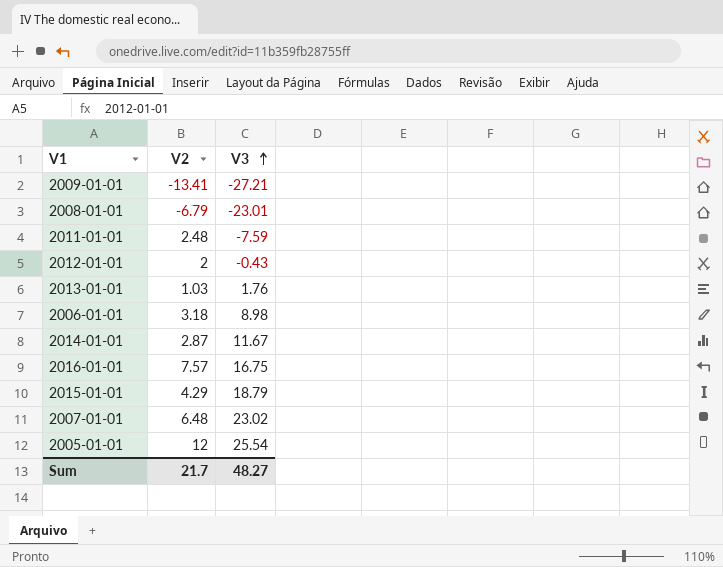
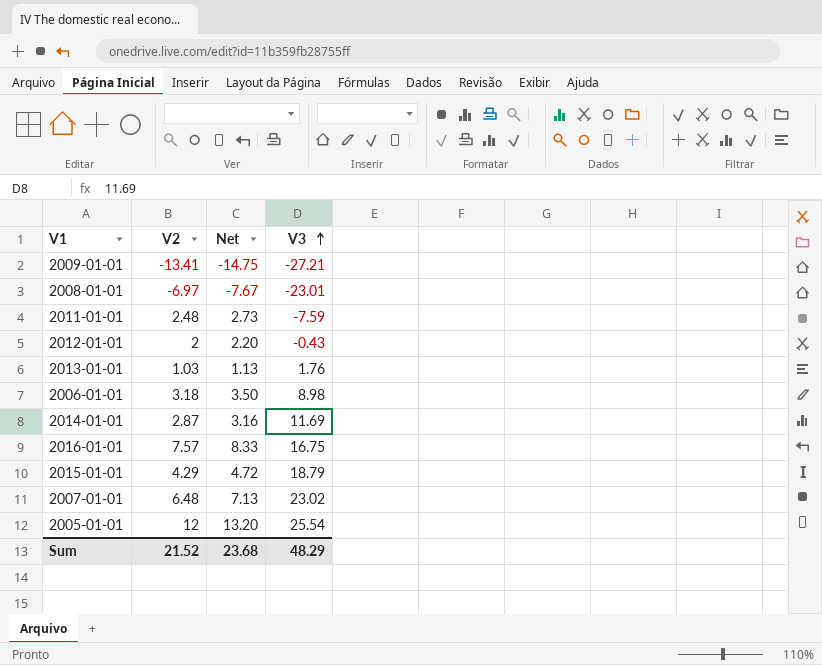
column Net | formula: none -> [V2] * 1.1
2008-01-01 | V2: -6.79 -> -6.97
2014-01-01 | V3: 11.67 -> 11.69
Sum | V2: 21.7 -> 21.52
Sum | V3: 48.27 -> 48.29

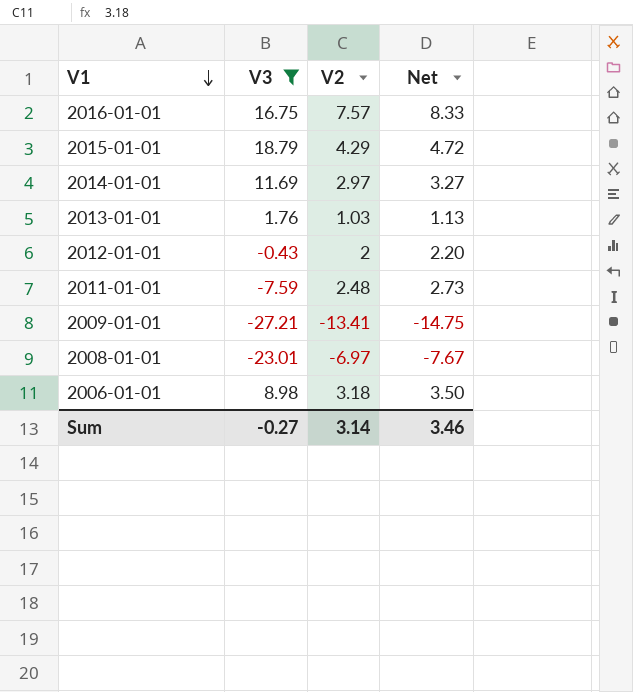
filter: none -> V3 <= 18.79
row order: V3 ascending -> V1 descending
column V3 | position: 4 -> 2
2014-01-01 | V2: 2.87 -> 2.97
2014-01-01 | Net: 3.16 -> 3.27
Sum | V3: 48.29 -> -0.27
Sum | V2: 21.52 -> 3.14
Sum | Net: 23.68 -> 3.46

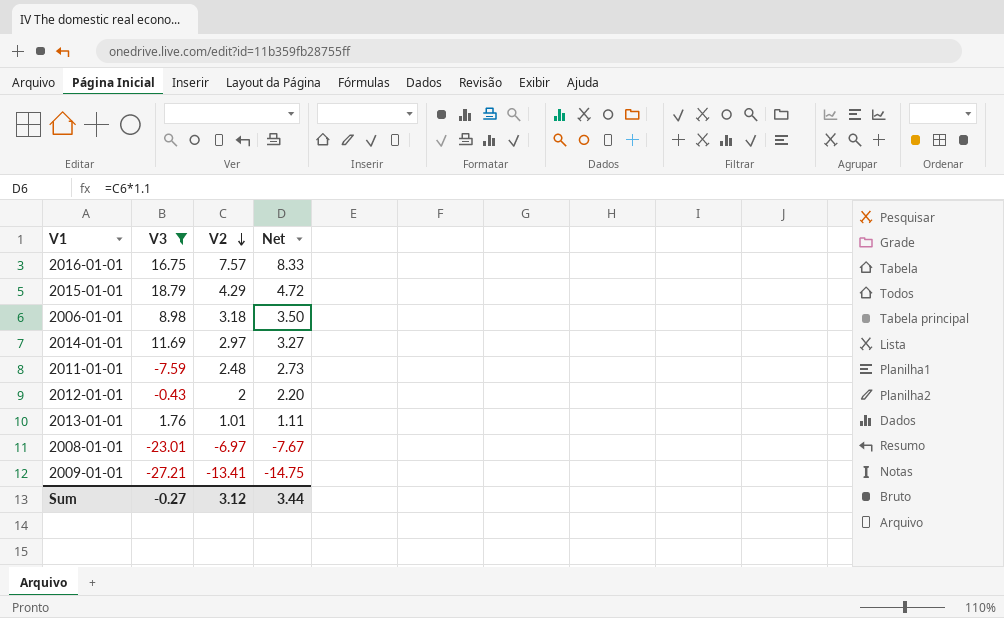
row order: V1 descending -> V2 descending
2013-01-01 | V2: 1.03 -> 1.01
2013-01-01 | Net: 1.13 -> 1.11
Sum | V2: 3.14 -> 3.12
Sum | Net: 3.46 -> 3.44

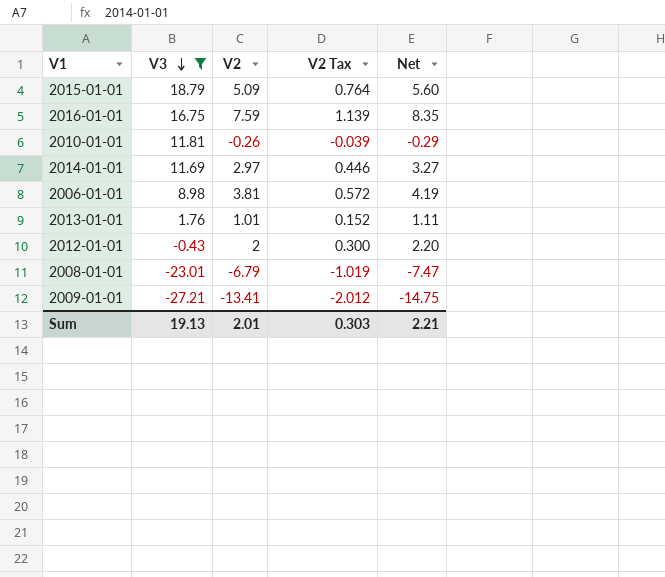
row order: V2 descending -> V3 descending
column V2 Tax | formula: none -> [V2] * 0.15
row 2011-01-01: -7.59 | 2.48 | 2.73 -> none
2015-01-01 | V2: 4.29 -> 5.09
2015-01-01 | Net: 4.72 -> 5.60
2016-01-01 | V2: 7.57 -> 7.59
2016-01-01 | Net: 8.33 -> 8.35
row 2010-01-01: none -> 11.81 | -0.26 | -0.039 | -0.29
2006-01-01 | V2: 3.18 -> 3.81
2006-01-01 | Net: 3.50 -> 4.19
2008-01-01 | V2: -6.97 -> -6.79
2008-01-01 | Net: -7.67 -> -7.47
Sum | V3: -0.27 -> 19.13
Sum | V2: 3.12 -> 2.01
Sum | Net: 3.44 -> 2.21

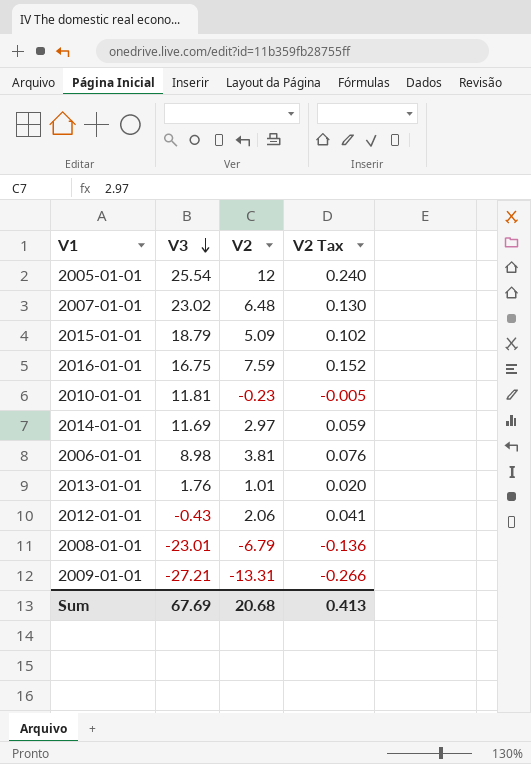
filter: V3 <= 18.79 -> none
column Net | formula: [V2] * 1.1 -> none
column V2 Tax | formula: [V2] * 0.15 -> [V2] * 0.02
2010-01-01 | V2: -0.26 -> -0.23
2012-01-01 | V2: 2 -> 2.06
2009-01-01 | V2: -13.41 -> -13.31
Sum | V3: 19.13 -> 67.69
Sum | V2: 2.01 -> 20.68
Sum | V2 Tax: 0.303 -> 0.413

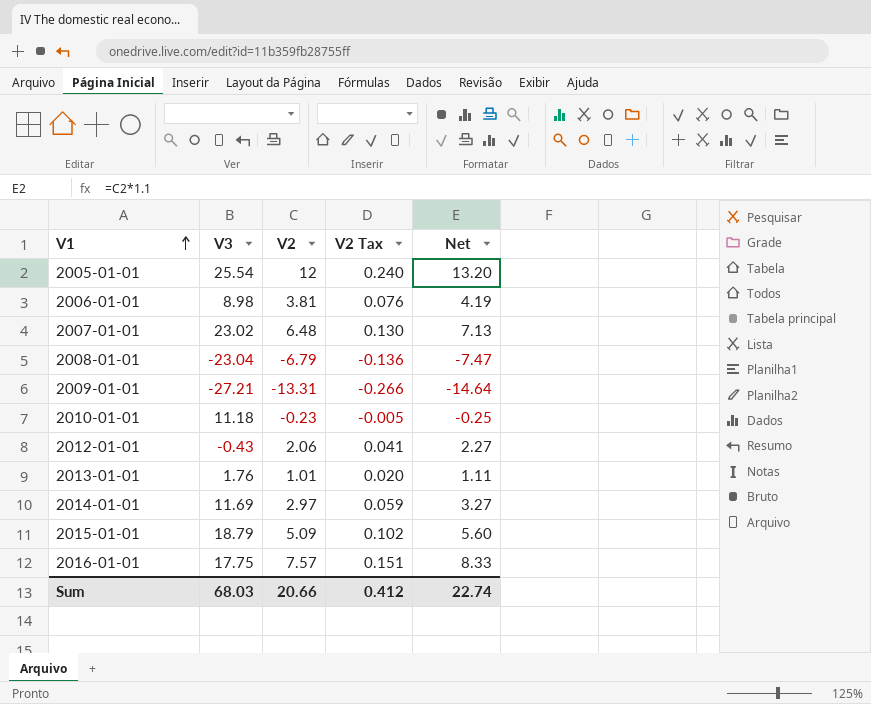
row order: V3 descending -> V1 ascending
column Net | formula: none -> [V2] * 1.1
2008-01-01 | V3: -23.01 -> -23.04
2010-01-01 | V3: 11.81 -> 11.18
2016-01-01 | V3: 16.75 -> 17.75
2016-01-01 | V2: 7.59 -> 7.57
2016-01-01 | V2 Tax: 0.152 -> 0.151
Sum | V3: 67.69 -> 68.03
Sum | V2: 20.68 -> 20.66
Sum | V2 Tax: 0.413 -> 0.412

